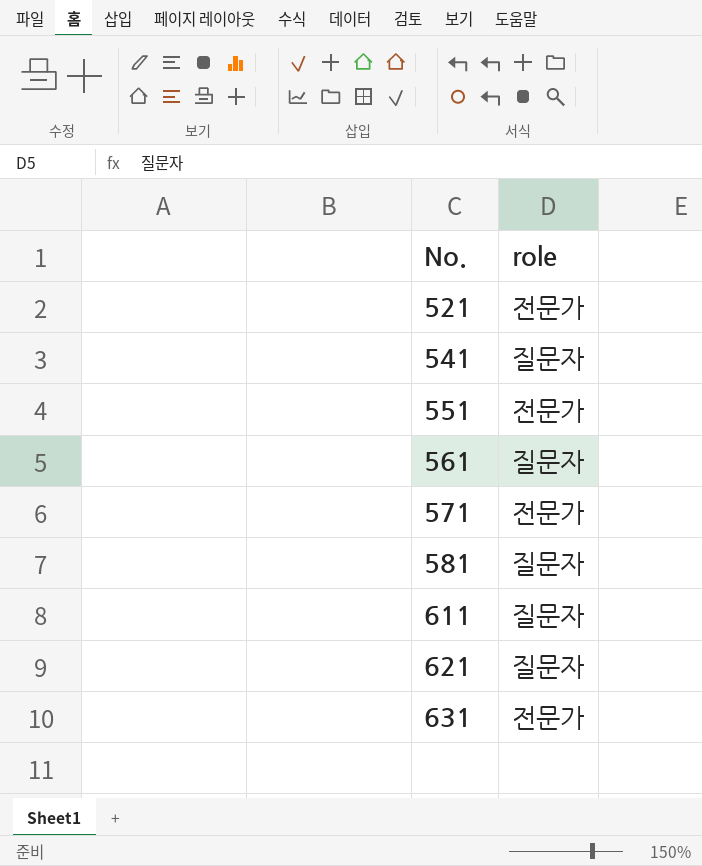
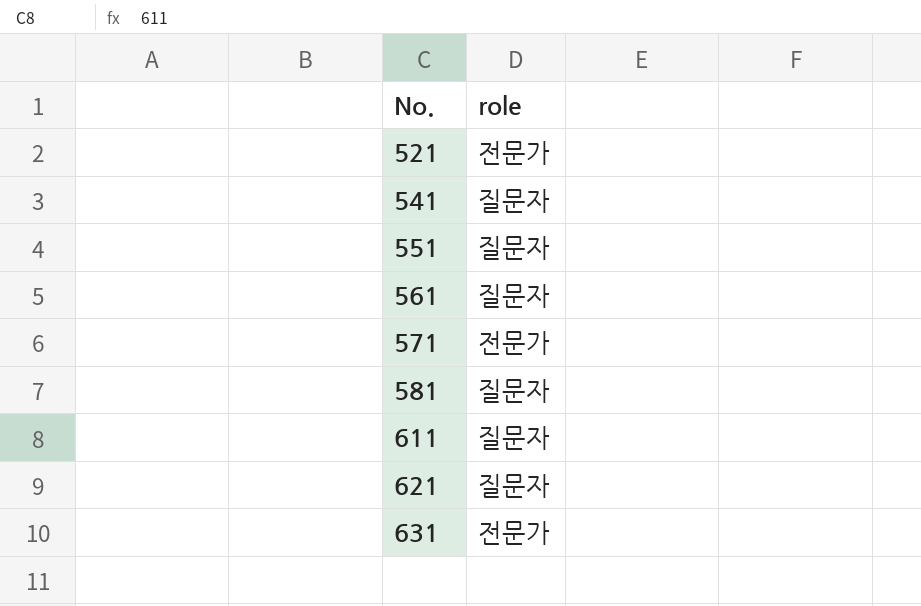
551 | role: 전문가 -> 질문자

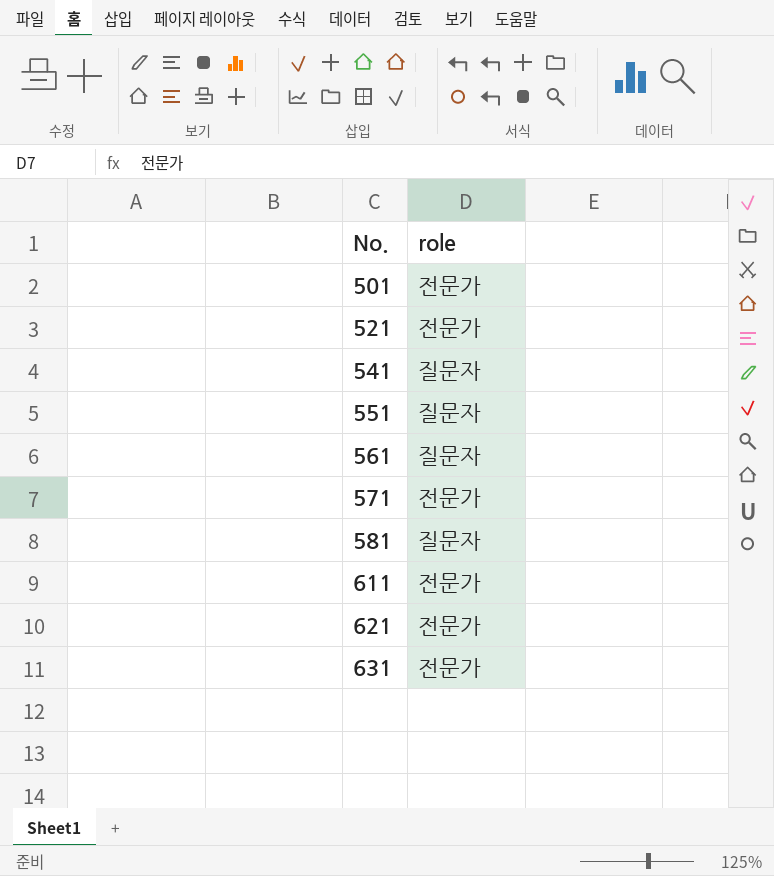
row 501: none -> 전문가
611 | role: 질문자 -> 전문가
621 | role: 질문자 -> 전문가

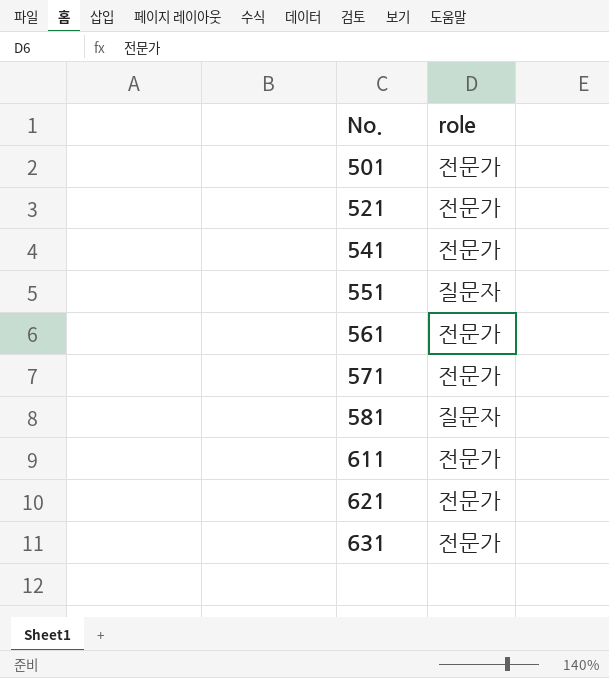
541 | role: 질문자 -> 전문가
561 | role: 질문자 -> 전문가

